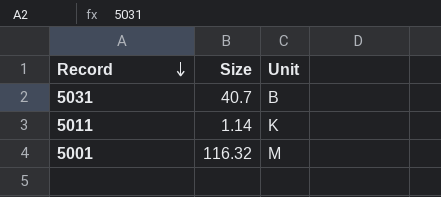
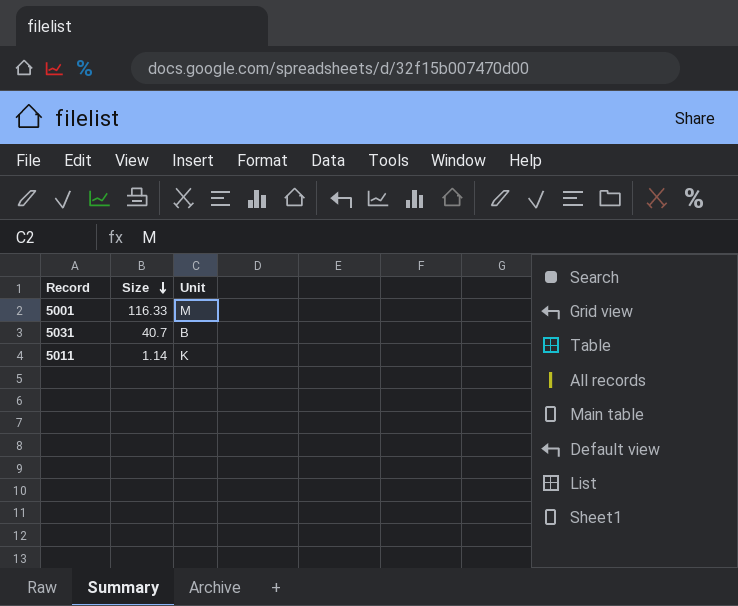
row order: Record descending -> Size descending
5001 | Size: 116.32 -> 116.33

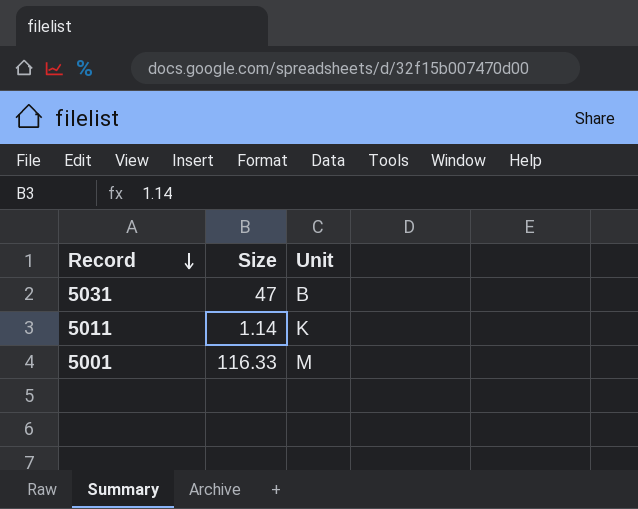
row order: Size descending -> Record descending
5031 | Size: 40.7 -> 47

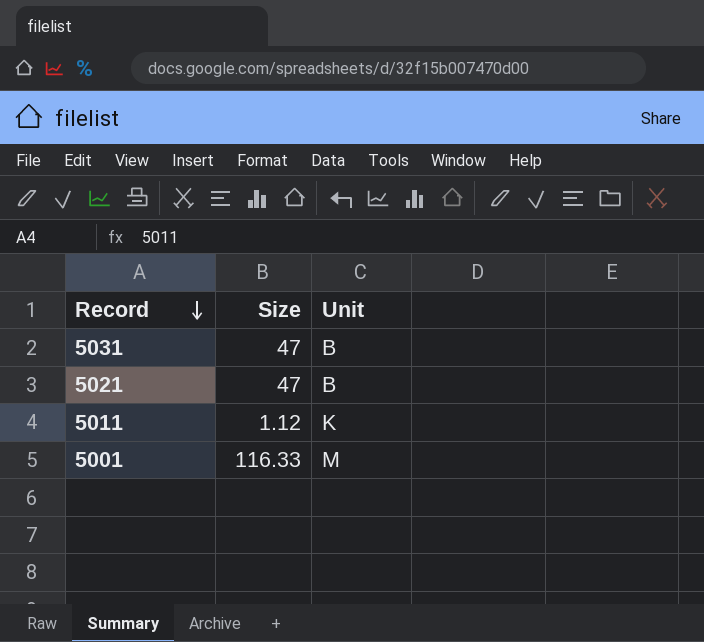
row 5021: none -> 47 | B
5011 | Size: 1.14 -> 1.12

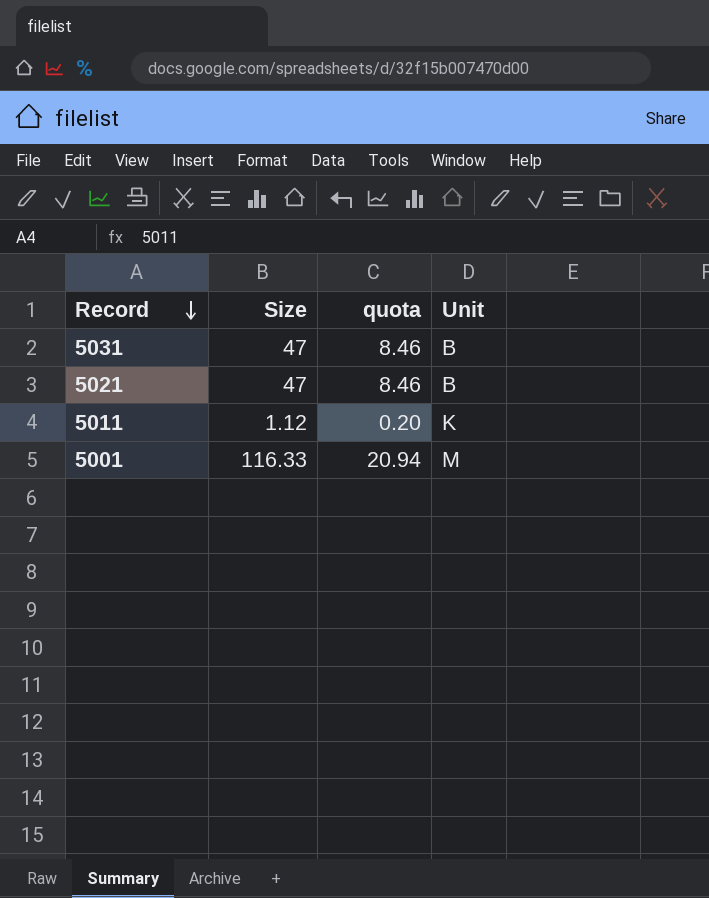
column quota | formula: none -> [Size] * 0.18

